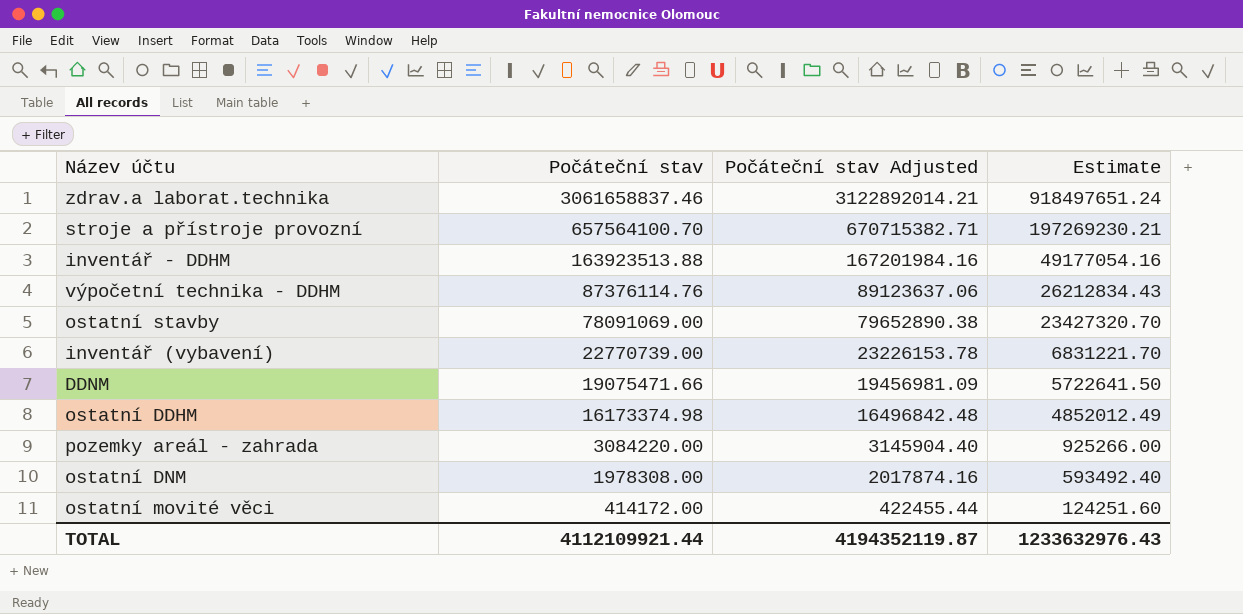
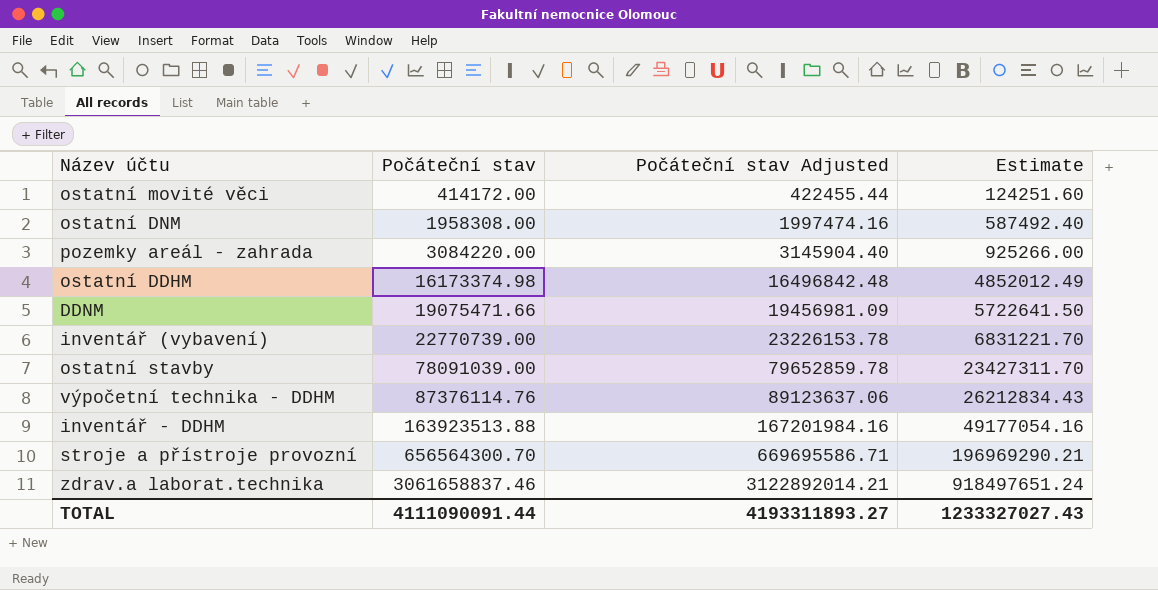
row order: Počáteční stav descending -> Počáteční stav ascending
ostatní DNM | Počáteční stav: 1978308.00 -> 1958308.00
ostatní DNM | Počáteční stav Adjusted: 2017874.16 -> 1997474.16
ostatní DNM | Estimate: 593492.40 -> 587492.40
ostatní stavby | Počáteční stav: 78091069.00 -> 78091039.00
ostatní stavby | Počáteční stav Adjusted: 79652890.38 -> 79652859.78
ostatní stavby | Estimate: 23427320.70 -> 23427311.70
stroje a přístroje provozní | Počáteční stav: 657564100.70 -> 656564300.70
stroje a přístroje provozní | Počáteční stav Adjusted: 670715382.71 -> 669695586.71
stroje a přístroje provozní | Estimate: 197269230.21 -> 196969290.21
TOTAL | Počáteční stav: 4112109921.44 -> 4111090091.44
TOTAL | Počáteční stav Adjusted: 4194352119.87 -> 4193311893.27
TOTAL | Estimate: 1233632976.43 -> 1233327027.43

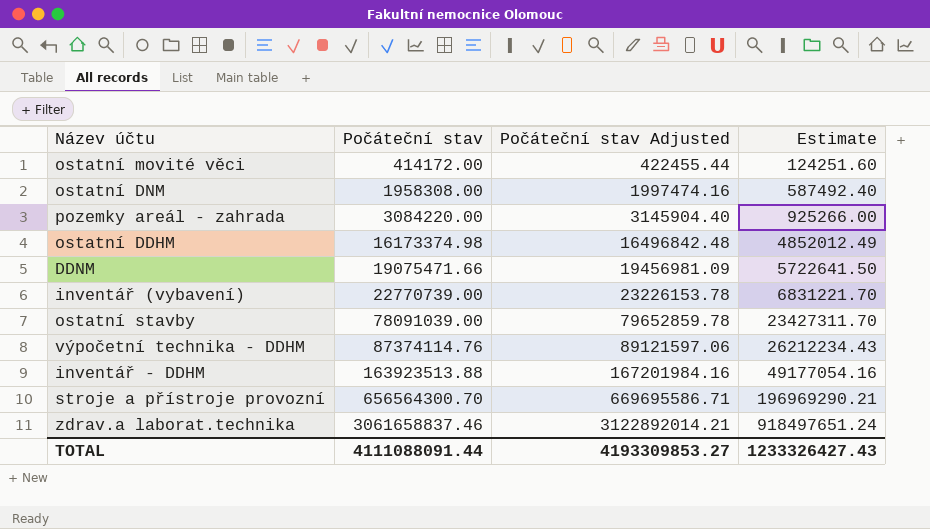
výpočetní technika - DDHM | Počáteční stav: 87376114.76 -> 87374114.76
výpočetní technika - DDHM | Počáteční stav Adjusted: 89123637.06 -> 89121597.06
výpočetní technika - DDHM | Estimate: 26212834.43 -> 26212234.43
TOTAL | Počáteční stav: 4111090091.44 -> 4111088091.44
TOTAL | Počáteční stav Adjusted: 4193311893.27 -> 4193309853.27
TOTAL | Estimate: 1233327027.43 -> 1233326427.43

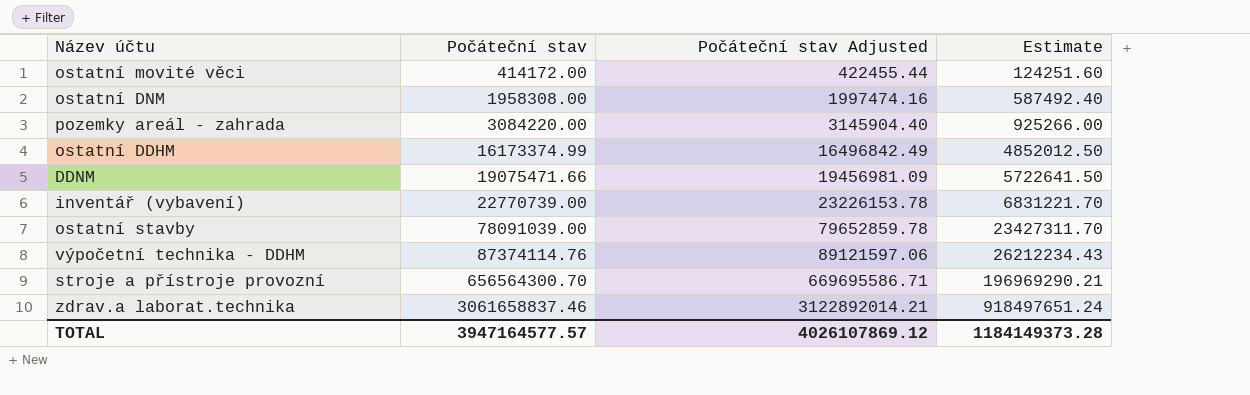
row inventář - DDHM: 163923513.88 | 167201984.16 | 49177054.16 -> none
ostatní DDHM | Počáteční stav: 16173374.98 -> 16173374.99
ostatní DDHM | Počáteční stav Adjusted: 16496842.48 -> 16496842.49
ostatní DDHM | Estimate: 4852012.49 -> 4852012.50
TOTAL | Počáteční stav: 4111088091.44 -> 3947164577.57
TOTAL | Počáteční stav Adjusted: 4193309853.27 -> 4026107869.12
TOTAL | Estimate: 1233326427.43 -> 1184149373.28

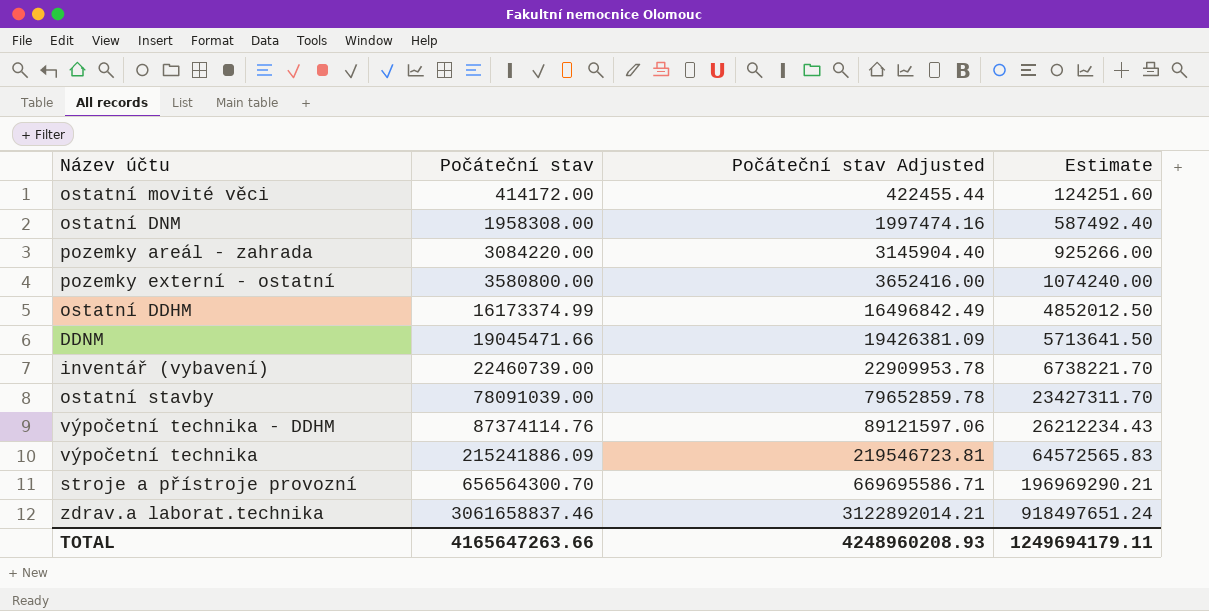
row pozemky externí - ostatní: none -> 3580800.00 | 3652416.00 | 1074240.00
DDNM | Počáteční stav: 19075471.66 -> 19045471.66
DDNM | Počáteční stav Adjusted: 19456981.09 -> 19426381.09
DDNM | Estimate: 5722641.50 -> 5713641.50
inventář (vybavení) | Počáteční stav: 22770739.00 -> 22460739.00
inventář (vybavení) | Počáteční stav Adjusted: 23226153.78 -> 22909953.78
inventář (vybavení) | Estimate: 6831221.70 -> 6738221.70
row výpočetní technika: none -> 215241886.09 | 219546723.81 | 64572565.83
TOTAL | Počáteční stav: 3947164577.57 -> 4165647263.66
TOTAL | Počáteční stav Adjusted: 4026107869.12 -> 4248960208.93
TOTAL | Estimate: 1184149373.28 -> 1249694179.11

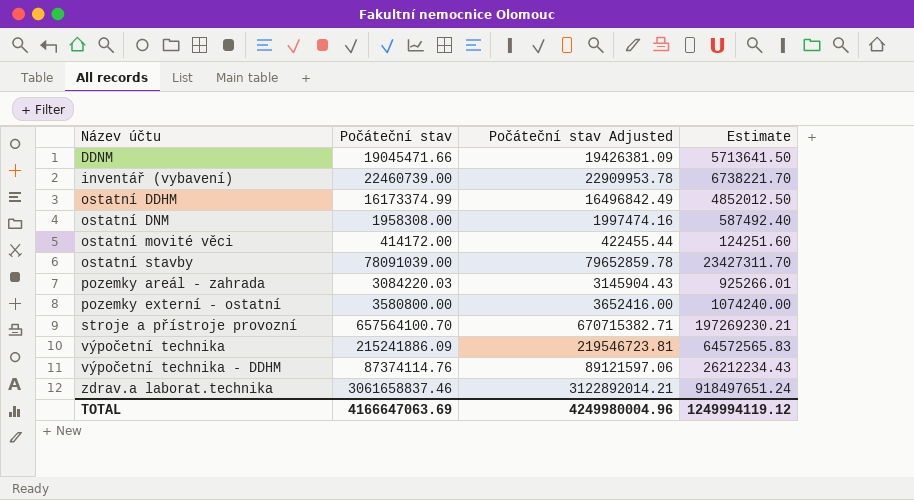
row order: Počáteční stav ascending -> Název účtu ascending
pozemky areál - zahrada | Počáteční stav: 3084220.00 -> 3084220.03
pozemky areál - zahrada | Počáteční stav Adjusted: 3145904.40 -> 3145904.43
pozemky areál - zahrada | Estimate: 925266.00 -> 925266.01
stroje a přístroje provozní | Počáteční stav: 656564300.70 -> 657564100.70
stroje a přístroje provozní | Počáteční stav Adjusted: 669695586.71 -> 670715382.71
stroje a přístroje provozní | Estimate: 196969290.21 -> 197269230.21
TOTAL | Počáteční stav: 4165647263.66 -> 4166647063.69
TOTAL | Počáteční stav Adjusted: 4248960208.93 -> 4249980004.96
TOTAL | Estimate: 1249694179.11 -> 1249994119.12

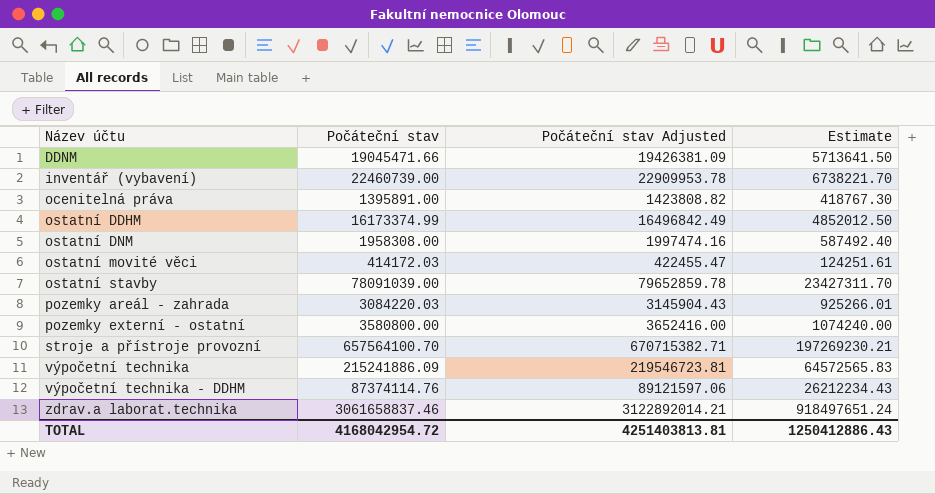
row ocenitelná práva: none -> 1395891.00 | 1423808.82 | 418767.30
ostatní movité věci | Počáteční stav: 414172.00 -> 414172.03
ostatní movité věci | Počáteční stav Adjusted: 422455.44 -> 422455.47
ostatní movité věci | Estimate: 124251.60 -> 124251.61
TOTAL | Počáteční stav: 4166647063.69 -> 4168042954.72
TOTAL | Počáteční stav Adjusted: 4249980004.96 -> 4251403813.81
TOTAL | Estimate: 1249994119.12 -> 1250412886.43

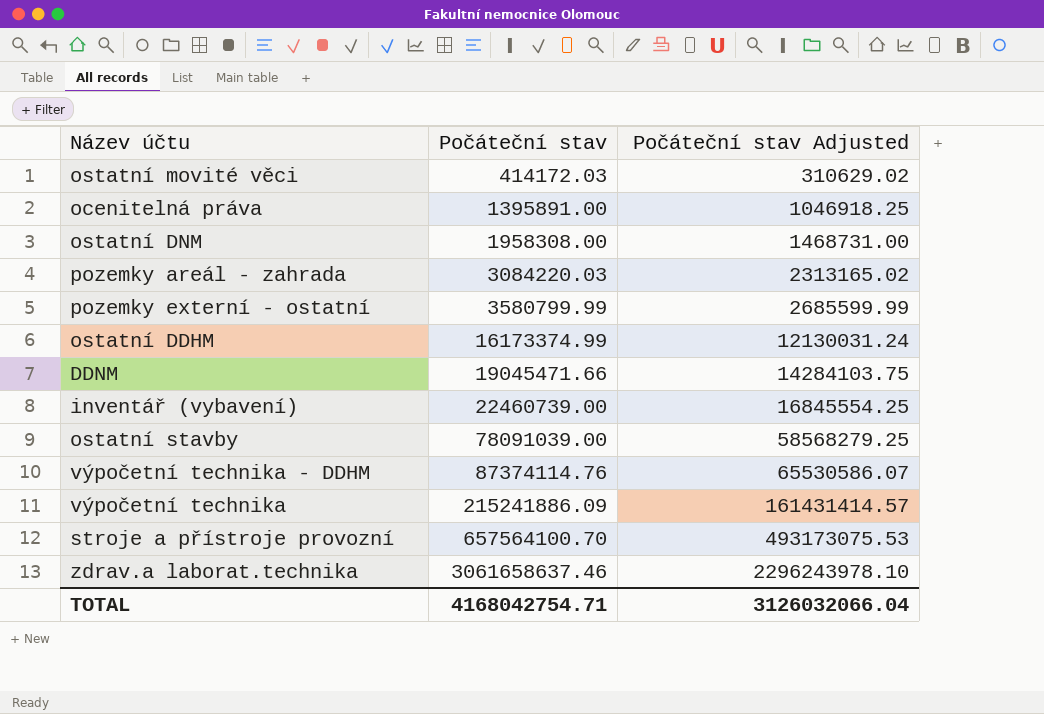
row order: Název účtu ascending -> Počáteční stav ascending
column Estimate | formula: [Počáteční stav] * 0.3 -> none
column Počáteční stav Adjusted | formula: [Počáteční stav] * 1.02 -> [Počáteční stav] * 0.75
pozemky externí - ostatní | Počáteční stav: 3580800.00 -> 3580799.99
zdrav.a laborat.technika | Počáteční stav: 3061658837.46 -> 3061658637.46
TOTAL | Počáteční stav: 4168042954.72 -> 4168042754.71
TOTAL | Počáteční stav Adjusted: 4251403813.81 -> 3126032066.04

